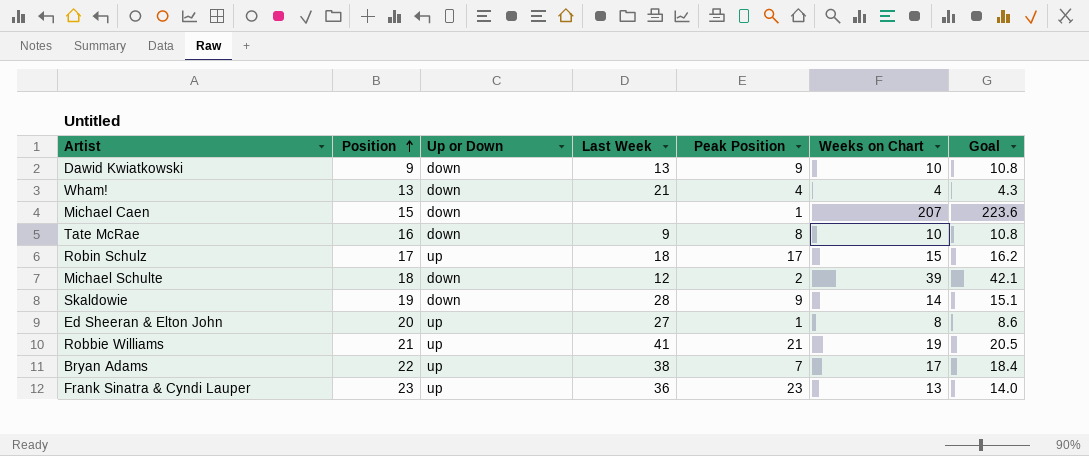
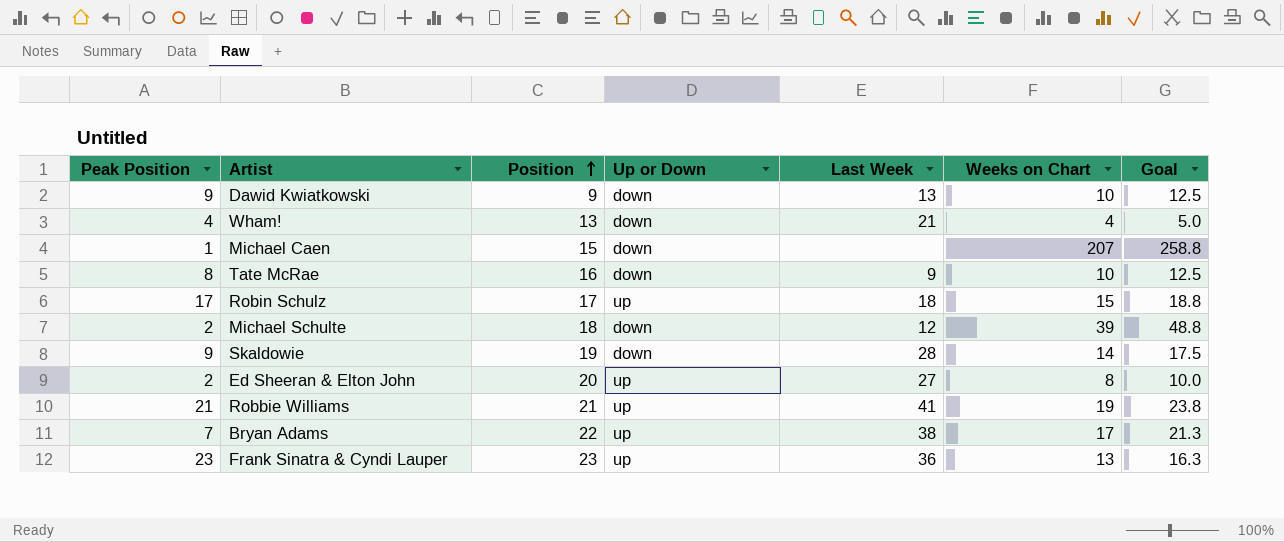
column Peak Position | position: 5 -> 1
column Goal | formula: [Weeks on Chart] * 1.08 -> [Weeks on Chart] * 1.25
Ed Sheeran & Elton John | Peak Position: 1 -> 2

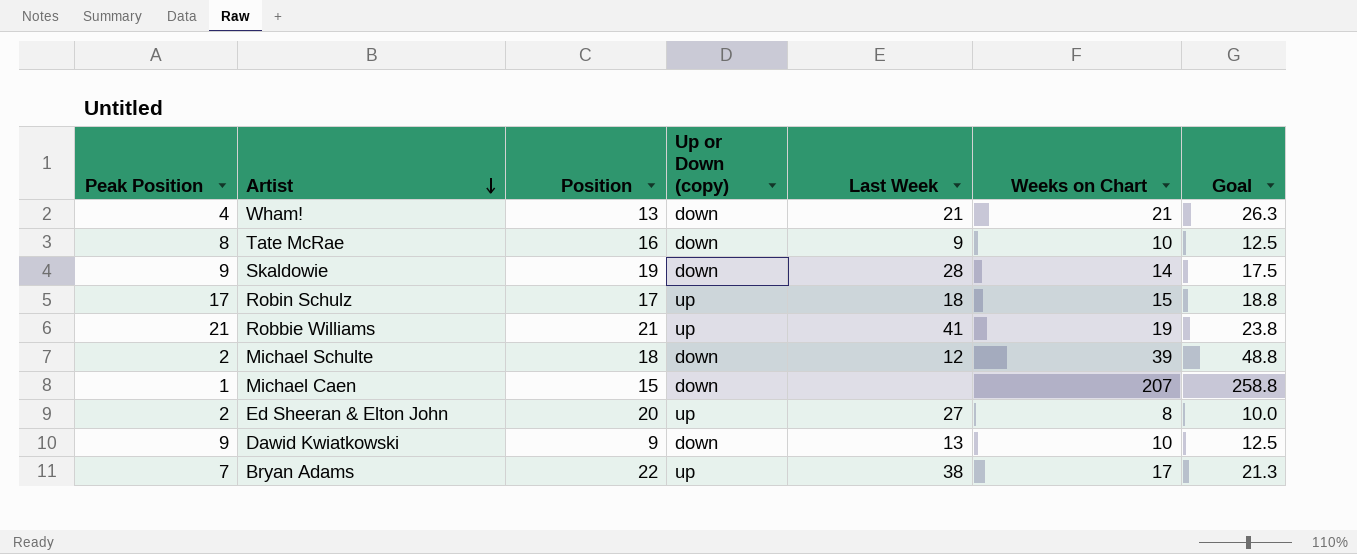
row order: Position ascending -> Artist descending
column name: Up or Down -> Up or Down (copy)
row Frank Sinatra & Cyndi Lauper: 23 | 23 | up | 36 | 13 | 16.3 -> none
Wham! | Weeks on Chart: 4 -> 21
Wham! | Goal: 5.0 -> 26.3

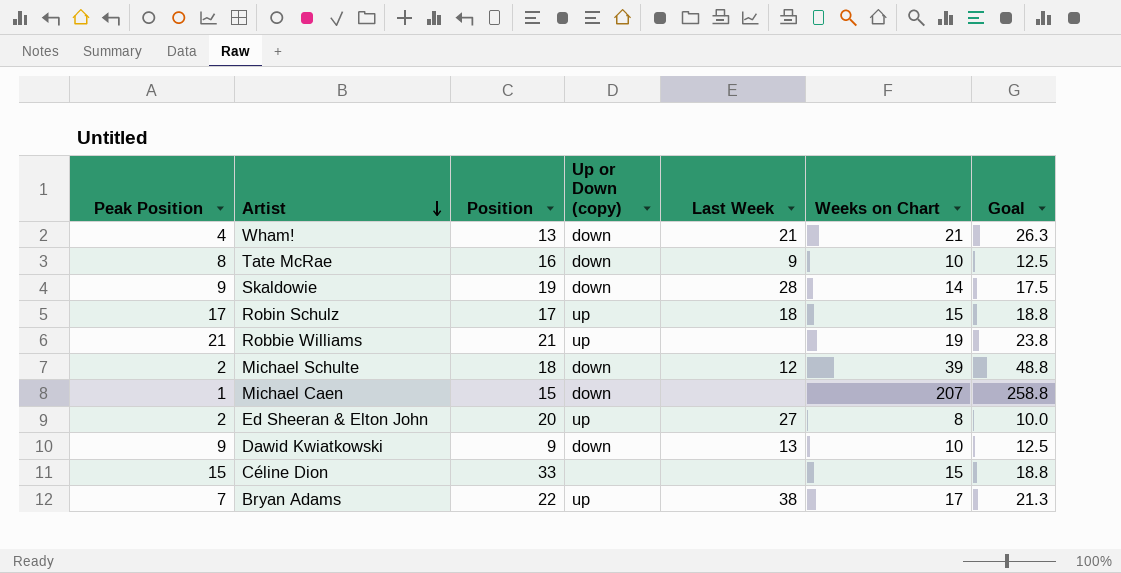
Robbie Williams | Last Week: 41 -> none
row Céline Dion: none -> 15 | 33 | none | none | 15 | 18.8

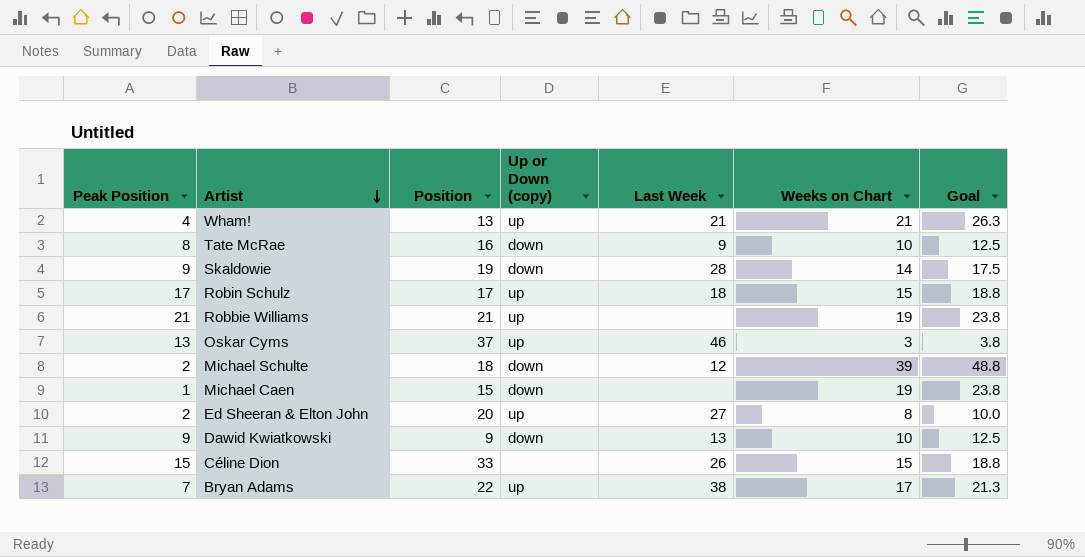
Wham! | Up or Down (copy): down -> up
row Oskar Cyms: none -> 13 | 37 | up | 46 | 3 | 3.8
Michael Caen | Weeks on Chart: 207 -> 19
Michael Caen | Goal: 258.8 -> 23.8
Céline Dion | Last Week: none -> 26

